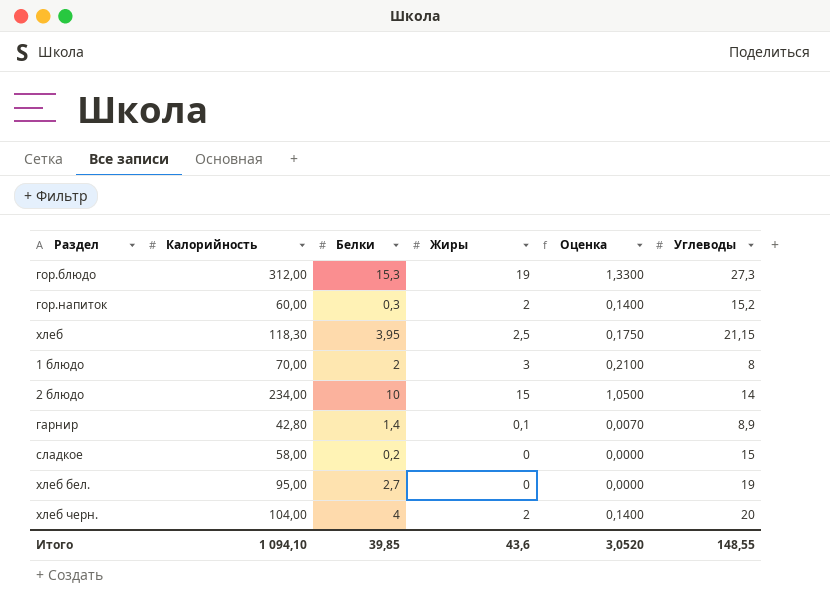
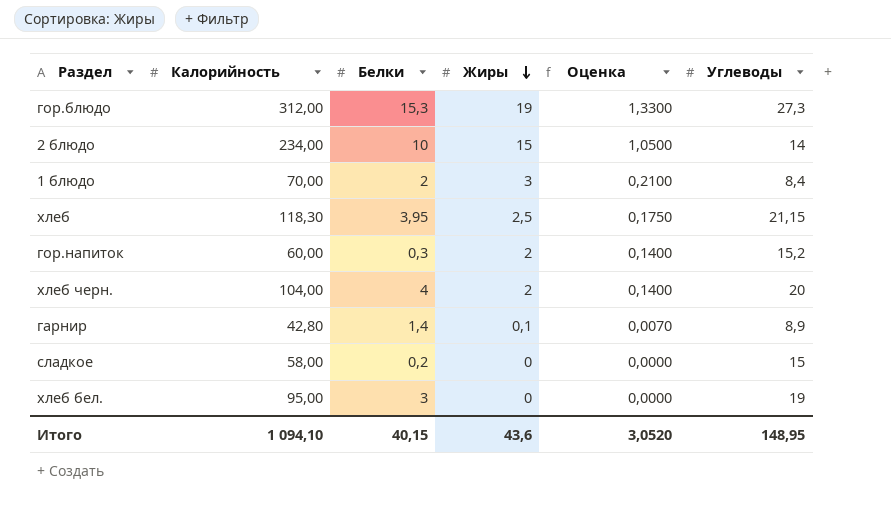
row order: none -> Жиры descending
1 блюдо | Углеводы: 8 -> 8,4
хлеб бел. | Белки: 2,7 -> 3
Итого | Белки: 39,85 -> 40,15
Итого | Углеводы: 148,55 -> 148,95

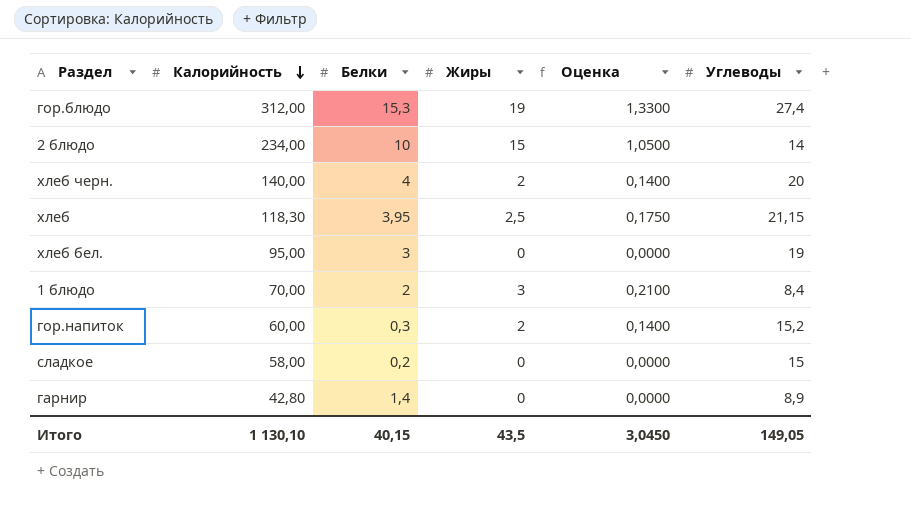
row order: Жиры descending -> Калорийность descending
гор.блюдо | Углеводы: 27,3 -> 27,4
хлеб черн. | Калорийность: 104,00 -> 140,00
гарнир | Жиры: 0,1 -> 0
гарнир | Оценка: 0,0070 -> 0,0000
Итого | Калорийность: 1 094,10 -> 1 130,10
Итого | Жиры: 43,6 -> 43,5
Итого | Оценка: 3,0520 -> 3,0450
Итого | Углеводы: 148,95 -> 149,05

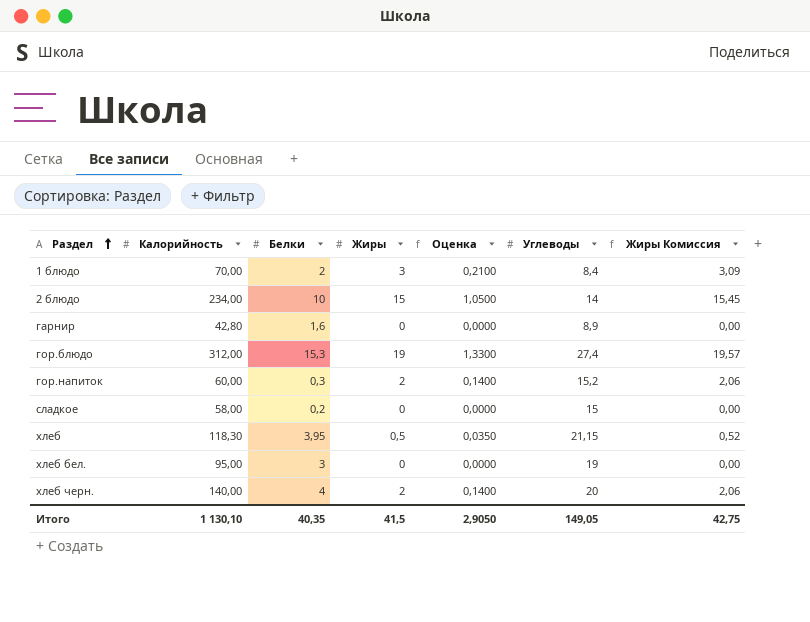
row order: Калорийность descending -> Раздел ascending
column Жиры Комиссия | formula: none -> [Жиры] * 1,03
гарнир | Белки: 1,4 -> 1,6
хлеб | Жиры: 2,5 -> 0,5
хлеб | Оценка: 0,1750 -> 0,0350
Итого | Белки: 40,15 -> 40,35
Итого | Жиры: 43,5 -> 41,5
Итого | Оценка: 3,0450 -> 2,9050

